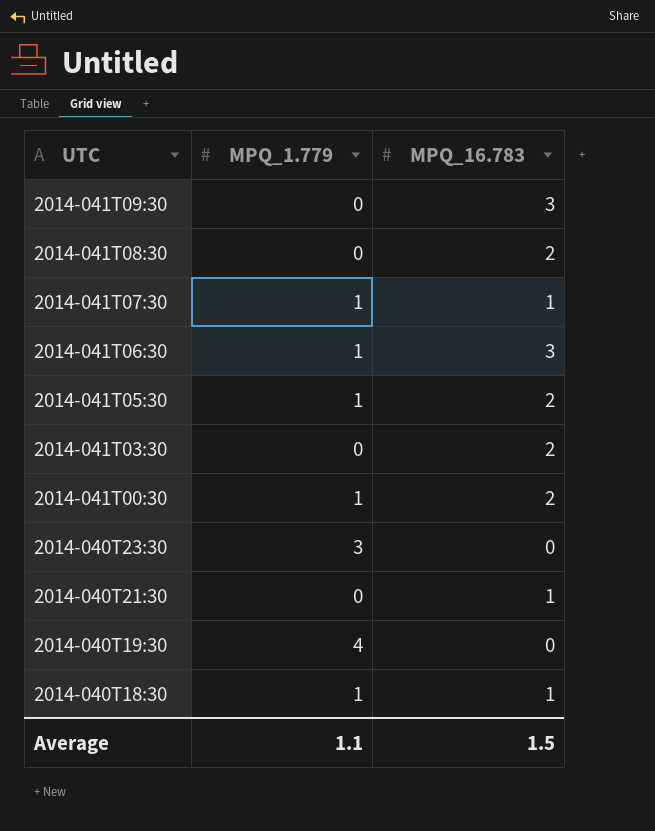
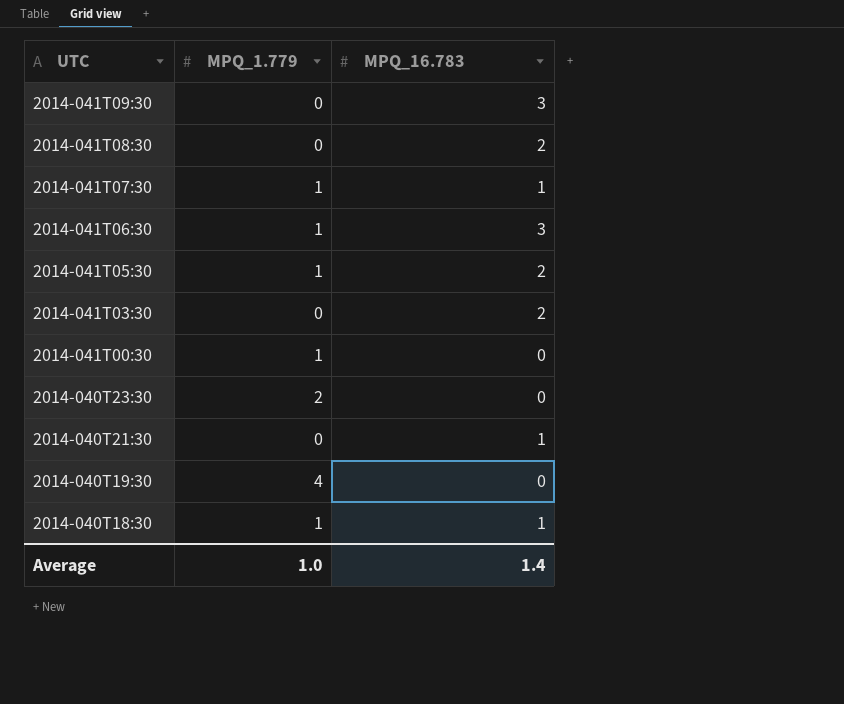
2014-041T00:30 | MPQ_16.783: 2 -> 0
2014-040T23:30 | MPQ_1.779: 3 -> 2
Average | MPQ_1.779: 1.1 -> 1.0
Average | MPQ_16.783: 1.5 -> 1.4

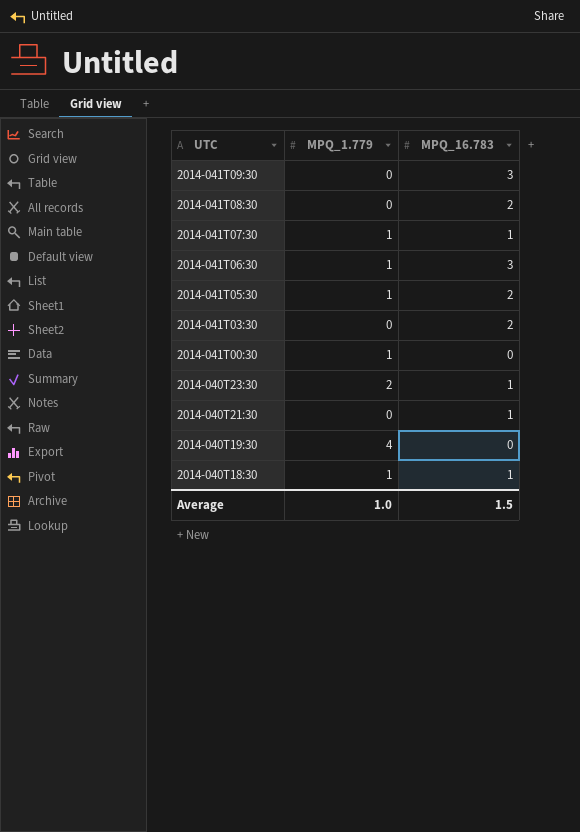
2014-040T23:30 | MPQ_16.783: 0 -> 1
Average | MPQ_16.783: 1.4 -> 1.5

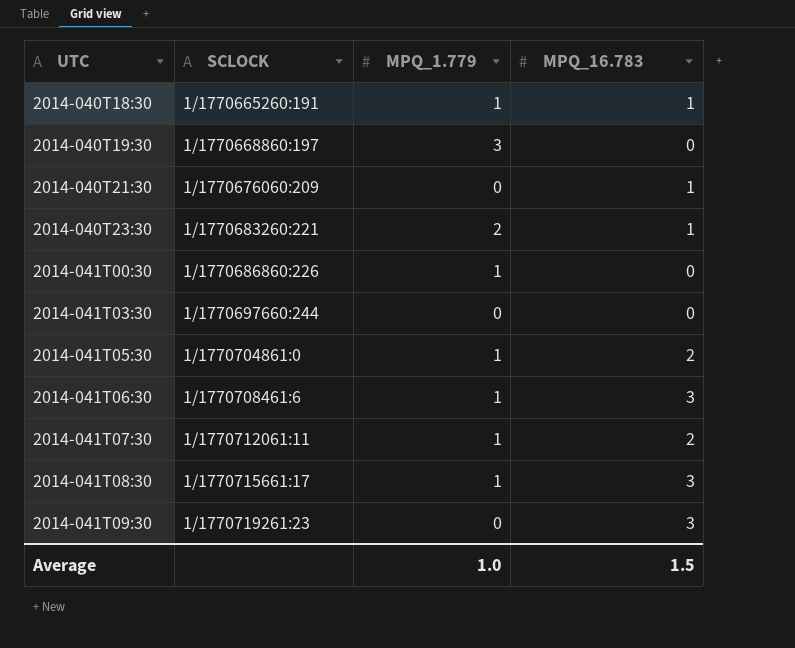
row order: UTC descending -> UTC ascending
column SCLOCK | position: none -> 2
2014-040T19:30 | MPQ_1.779: 4 -> 3
2014-041T03:30 | MPQ_16.783: 2 -> 0
2014-041T07:30 | MPQ_16.783: 1 -> 2
2014-041T08:30 | MPQ_1.779: 0 -> 1
2014-041T08:30 | MPQ_16.783: 2 -> 3

